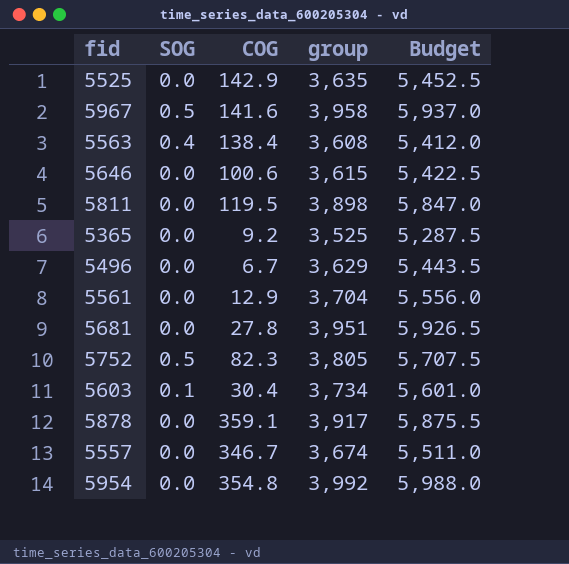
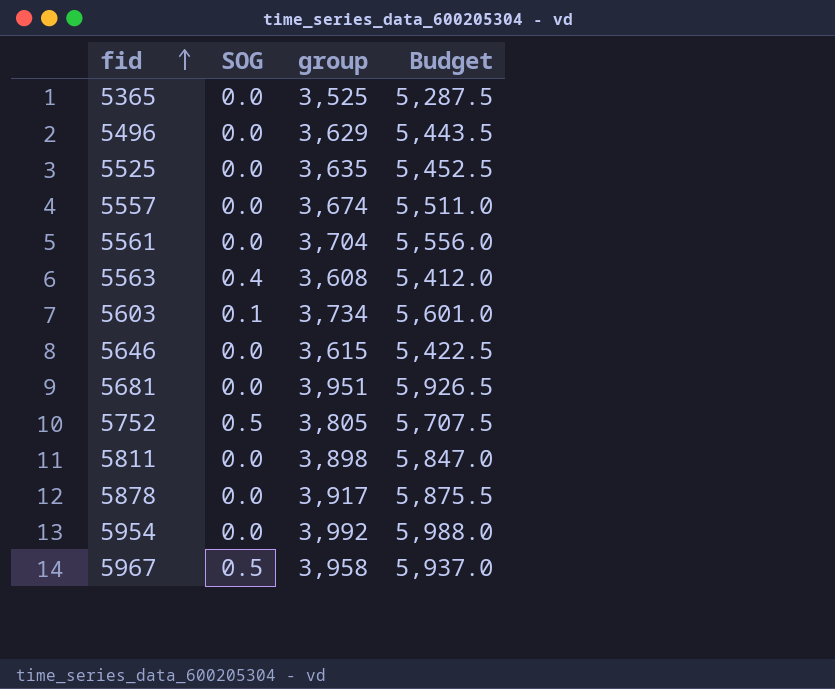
row order: none -> fid ascending
column COG | position: 3 -> none

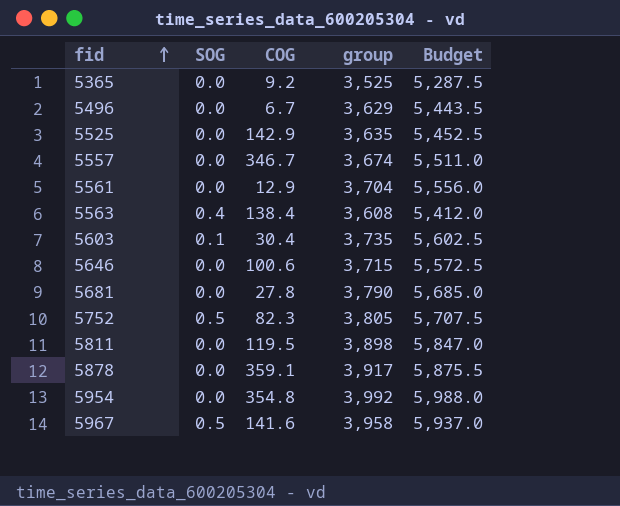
column COG | position: none -> 3
5603 | group: 3,734 -> 3,735
5603 | Budget: 5,601.0 -> 5,602.5
5646 | group: 3,615 -> 3,715
5646 | Budget: 5,422.5 -> 5,572.5
5681 | group: 3,951 -> 3,790
5681 | Budget: 5,926.5 -> 5,685.0

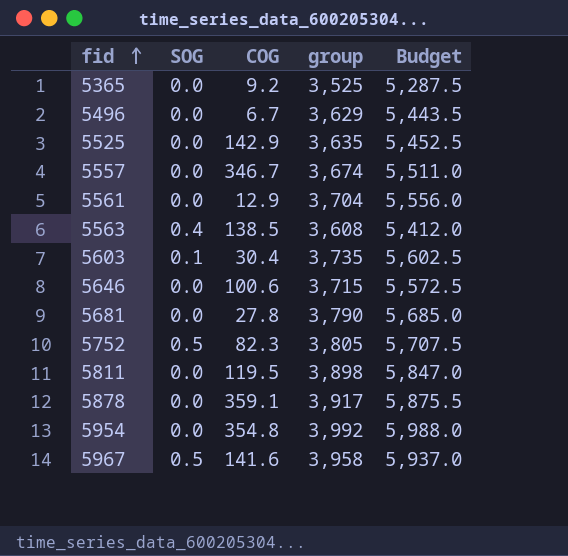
5563 | COG: 138.4 -> 138.5

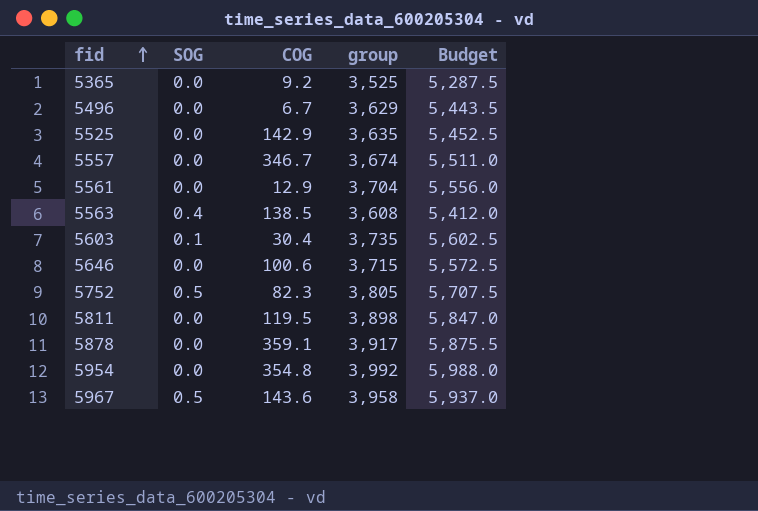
row 5681: 0.0 | 27.8 | 3,790 | 5,685.0 -> none
5967 | COG: 141.6 -> 143.6

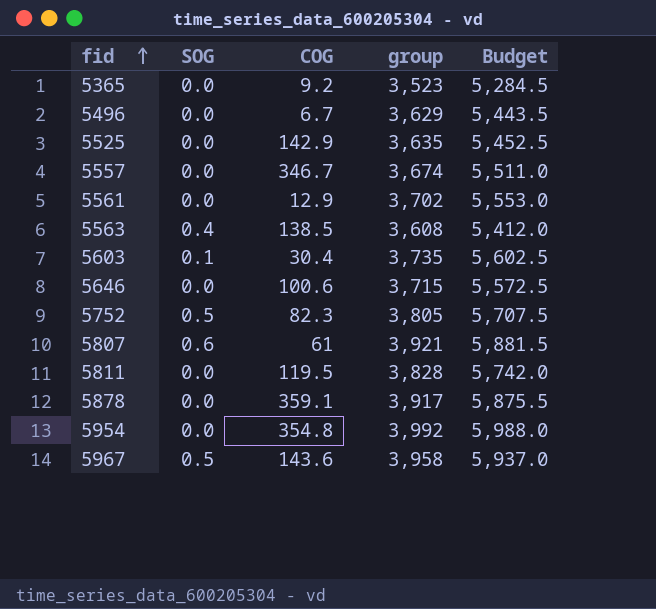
5365 | group: 3,525 -> 3,523
5365 | Budget: 5,287.5 -> 5,284.5
5561 | group: 3,704 -> 3,702
5561 | Budget: 5,556.0 -> 5,553.0
row 5807: none -> 0.6 | 61 | 3,921 | 5,881.5
5811 | group: 3,898 -> 3,828
5811 | Budget: 5,847.0 -> 5,742.0

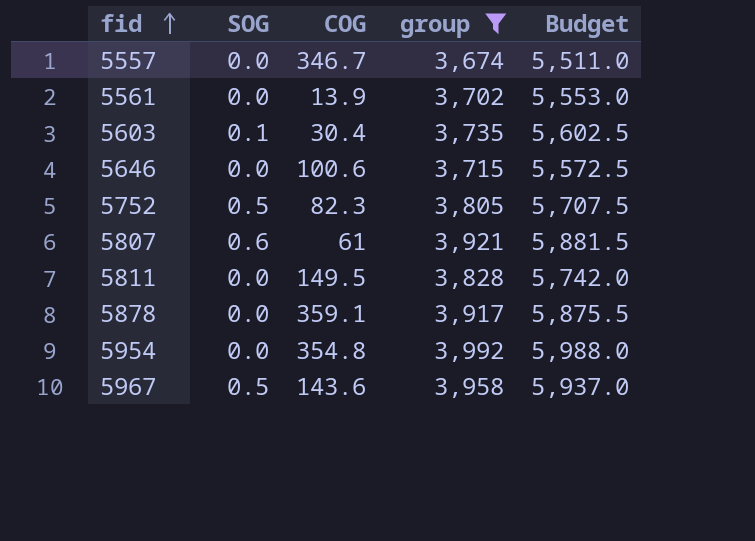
filter: none -> group >= 3,674
5561 | COG: 12.9 -> 13.9
5811 | COG: 119.5 -> 149.5

